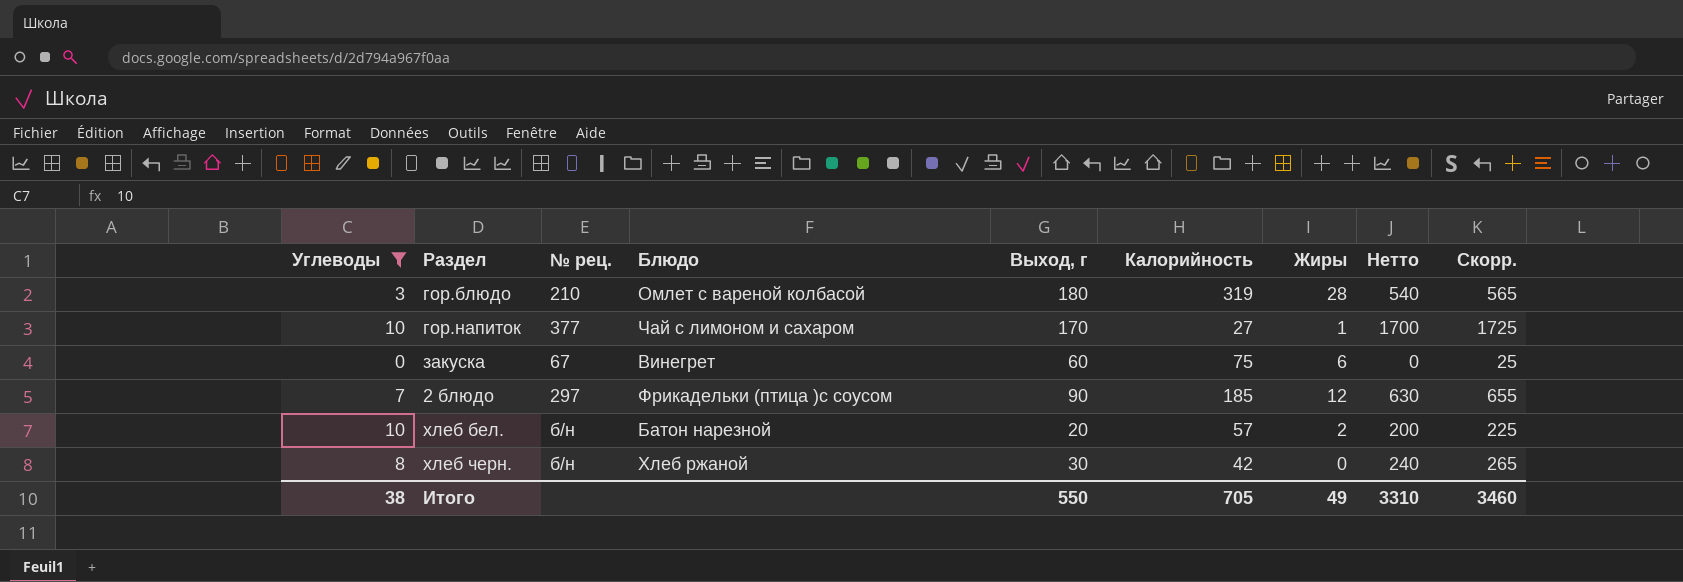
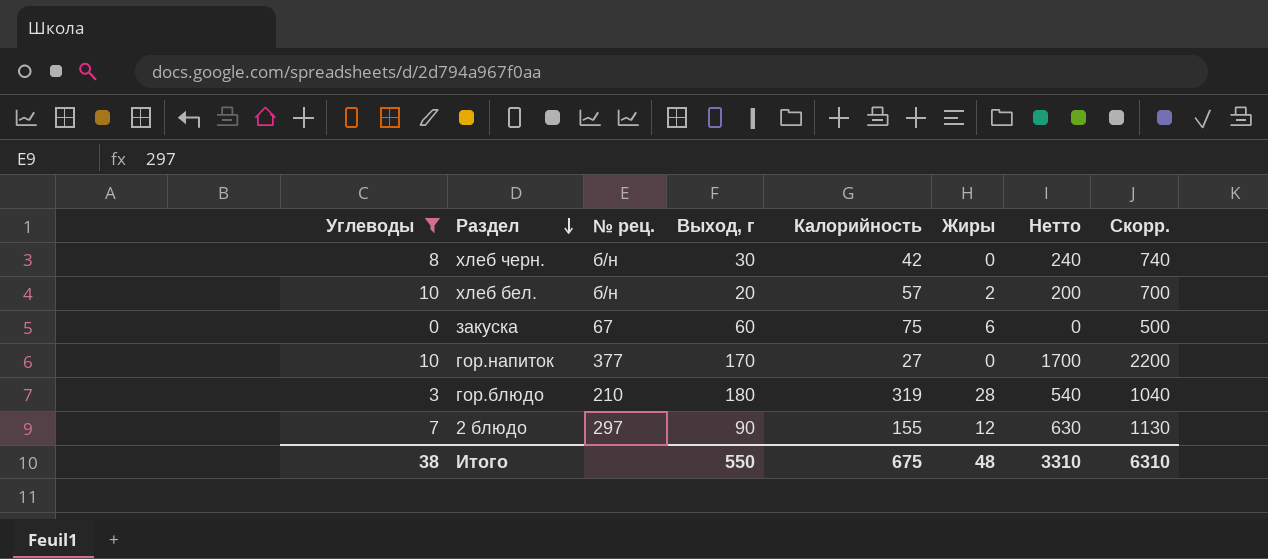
row order: none -> Раздел descending
column Блюдо | position: 4 -> none
column Скорр. | formula: [Нетто] + 25 -> [Нетто] + 500
гор.напиток | Жиры: 1 -> 0
2 блюдо | Калорийность: 185 -> 155
Итого | Калорийность: 705 -> 675
Итого | Жиры: 49 -> 48
Итого | Скорр.: 3460 -> 6310

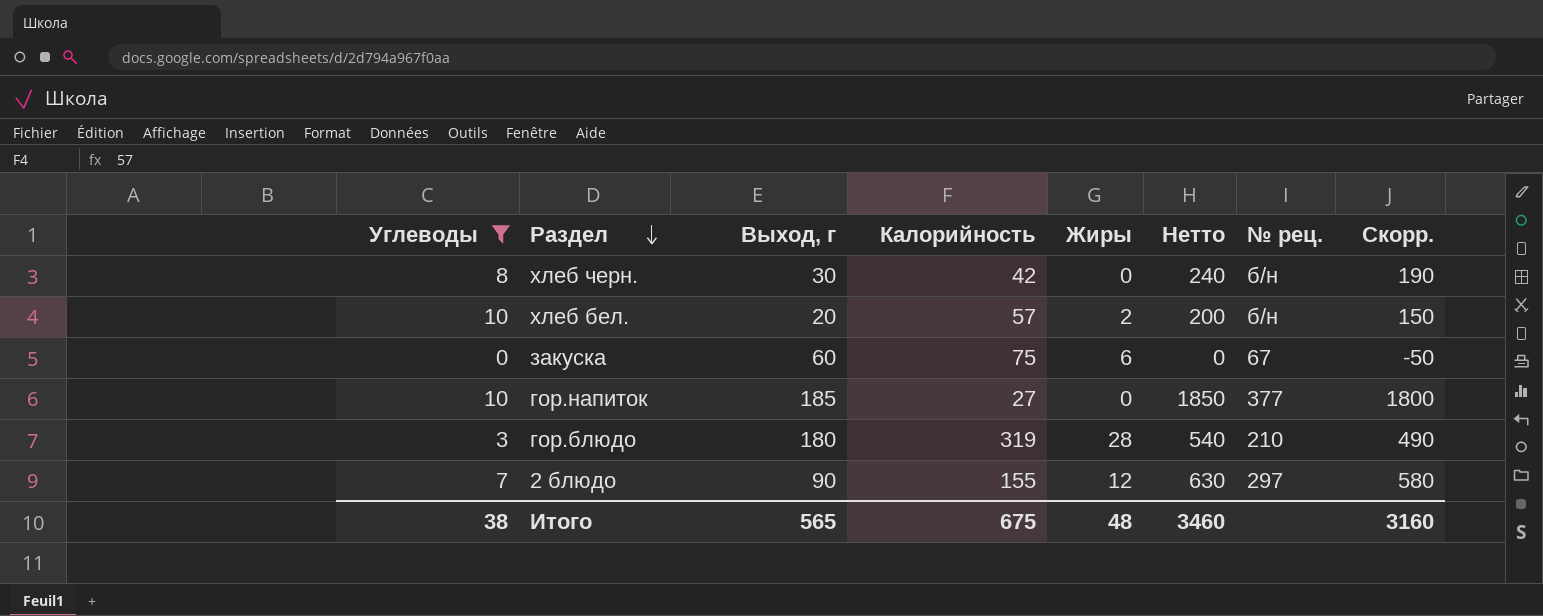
column № рец. | position: 3 -> 7
column Скорр. | formula: [Нетто] + 500 -> [Нетто] - 50
гор.напиток | Выход, г: 170 -> 185
гор.напиток | Нетто: 1700 -> 1850
Итого | Выход, г: 550 -> 565
Итого | Нетто: 3310 -> 3460
Итого | Скорр.: 6310 -> 3160

